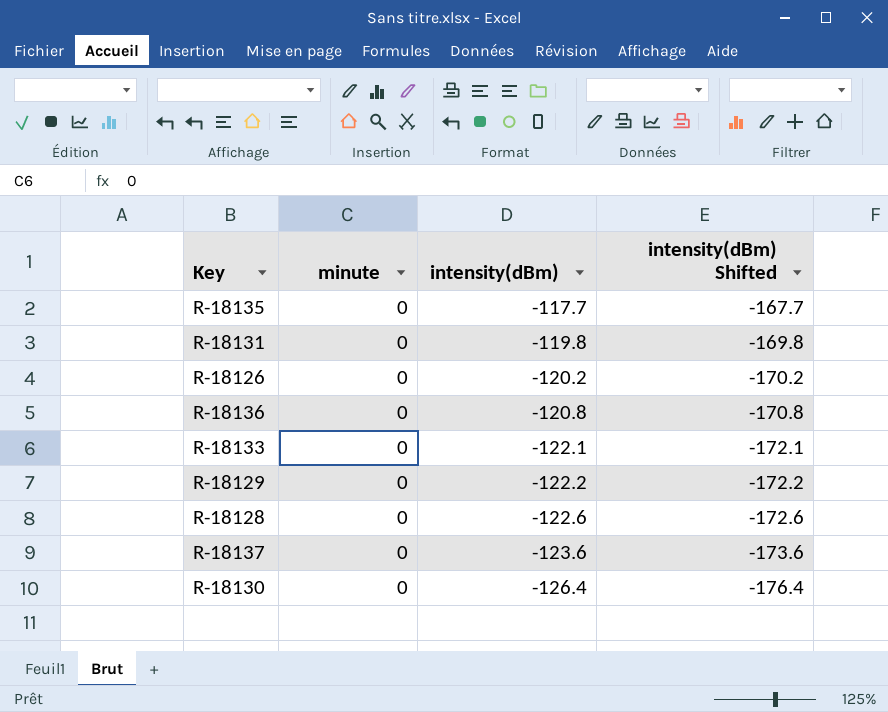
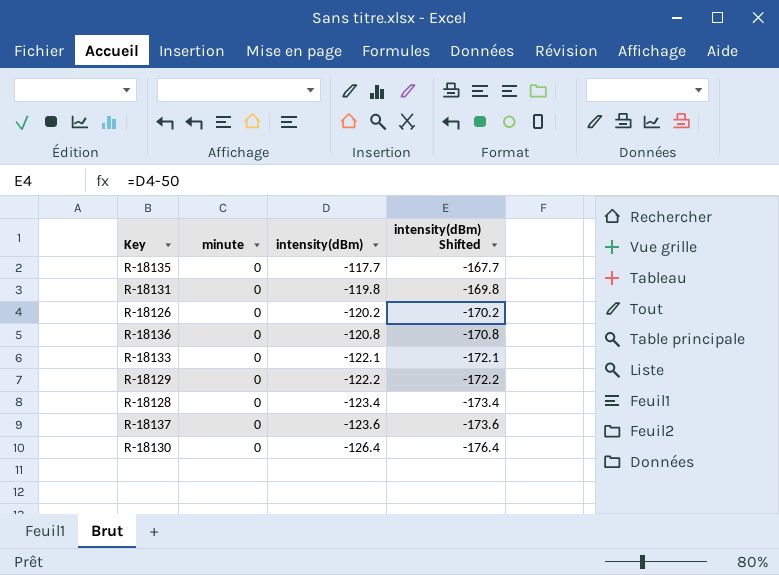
R-18128 | intensity(dBm): -122.6 -> -123.4
R-18128 | intensity(dBm) Shifted: -172.6 -> -173.4

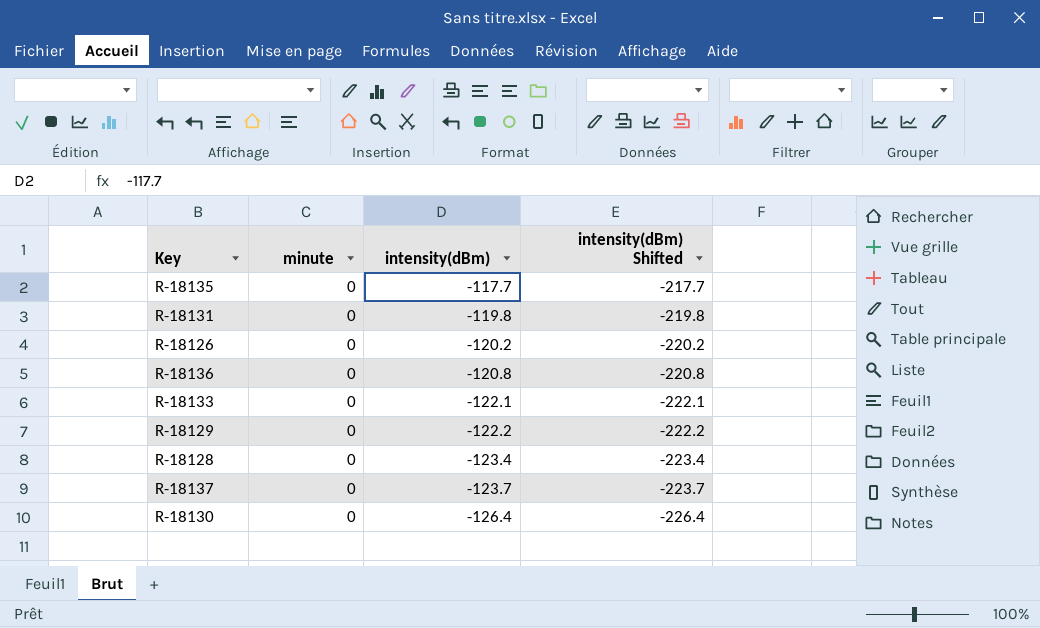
column intensity(dBm) Shifted | formula: [intensity(dBm)] - 50 -> [intensity(dBm)] - 100
R-18137 | intensity(dBm): -123.6 -> -123.7

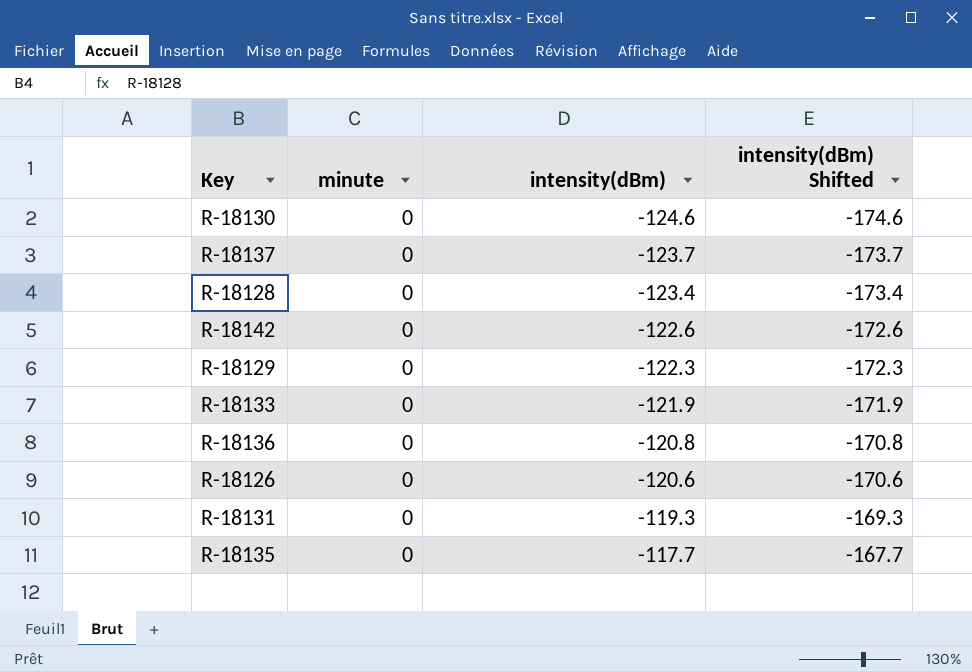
row order: intensity(dBm) descending -> intensity(dBm) ascending
column intensity(dBm) Shifted | formula: [intensity(dBm)] - 100 -> [intensity(dBm)] - 50
R-18130 | intensity(dBm): -126.4 -> -124.6
row R-18142: none -> 0 | -122.6 | -172.6
R-18129 | intensity(dBm): -122.2 -> -122.3
R-18133 | intensity(dBm): -122.1 -> -121.9
R-18126 | intensity(dBm): -120.2 -> -120.6
R-18131 | intensity(dBm): -119.8 -> -119.3

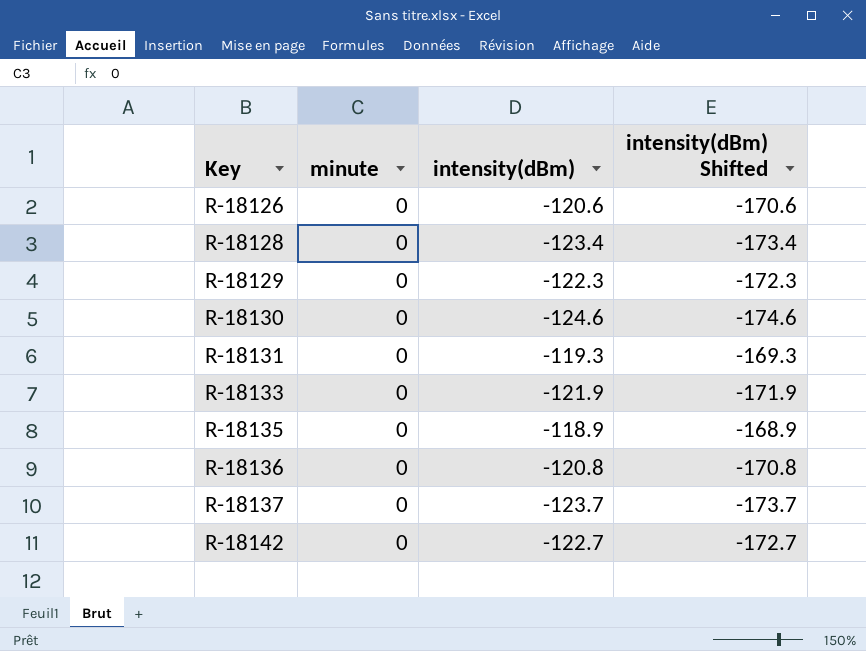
row order: intensity(dBm) ascending -> Key ascending
R-18135 | intensity(dBm): -117.7 -> -118.9
R-18135 | intensity(dBm) Shifted: -167.7 -> -168.9
R-18142 | intensity(dBm): -122.6 -> -122.7
R-18142 | intensity(dBm) Shifted: -172.6 -> -172.7

